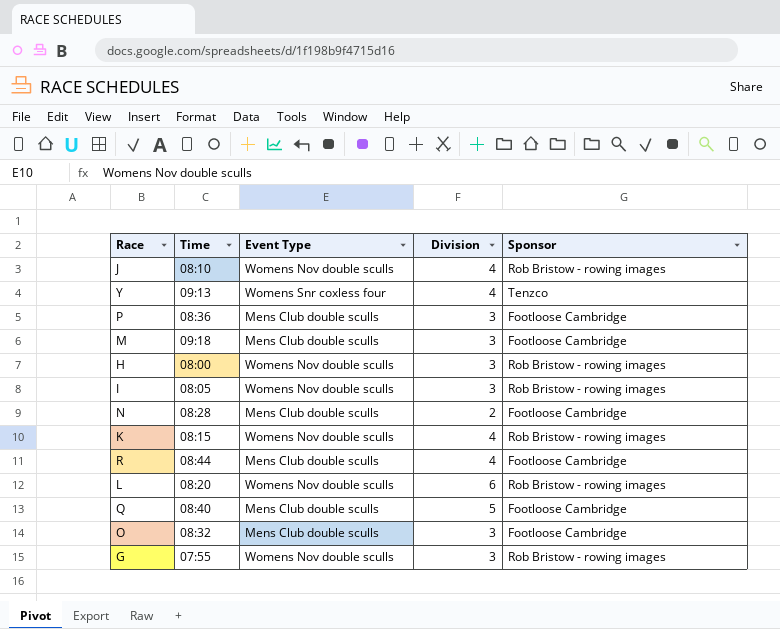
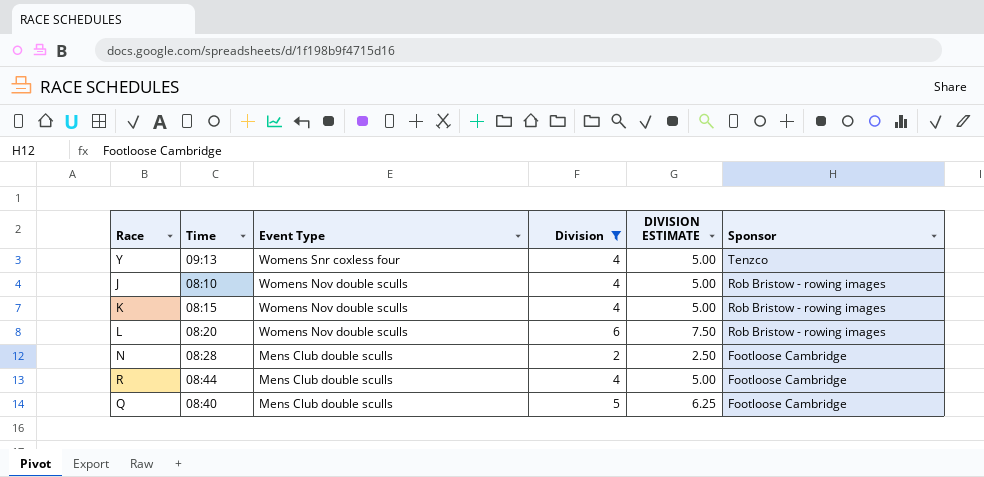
filter: none -> Division != 3
row order: none -> Event Type descending
column DIVISION ESTIMATE | formula: none -> [Division] * 1.25

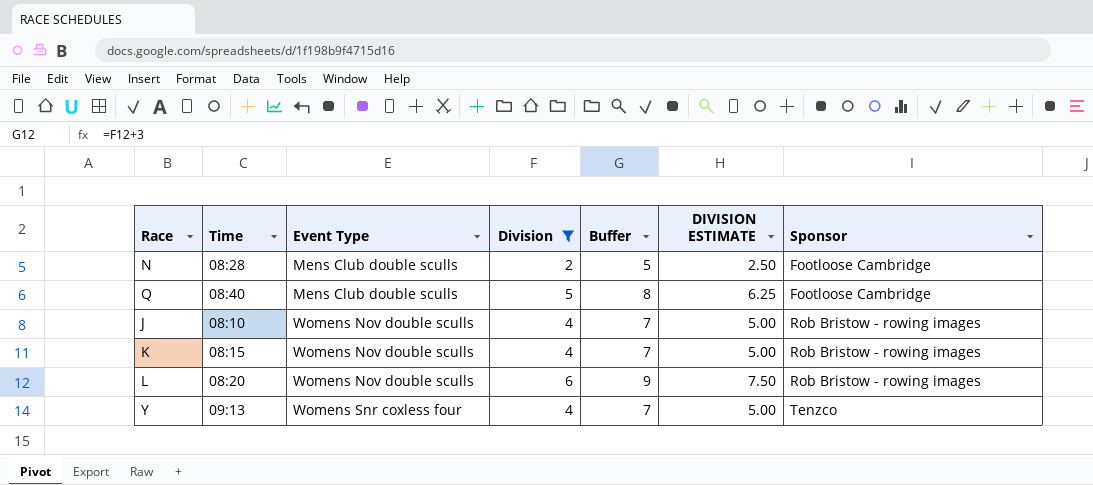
row order: Event Type descending -> Event Type ascending
column Buffer | formula: none -> [Division] + 3
row R: 08:44 | Mens Club double sculls | 4 | 5.00 | Footloose Cambridge -> none

